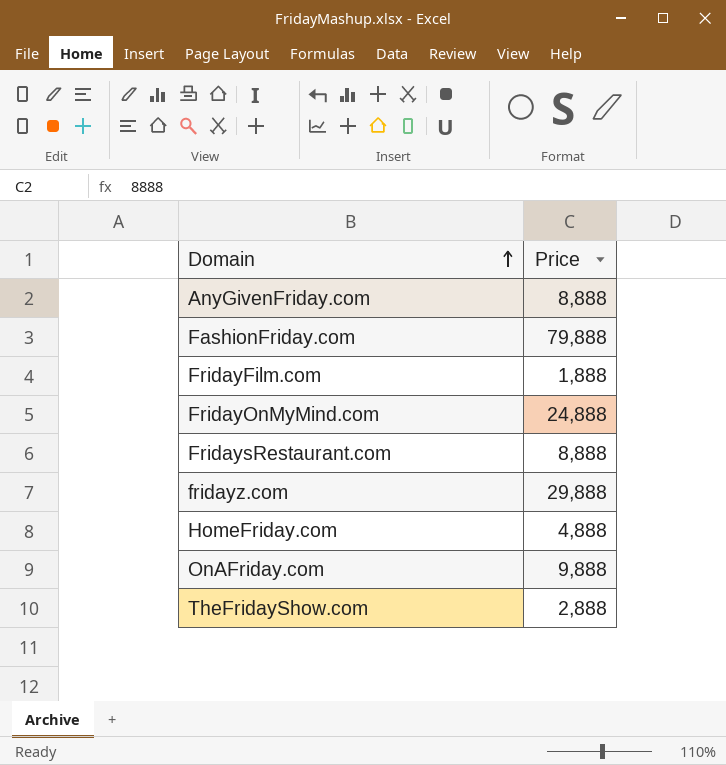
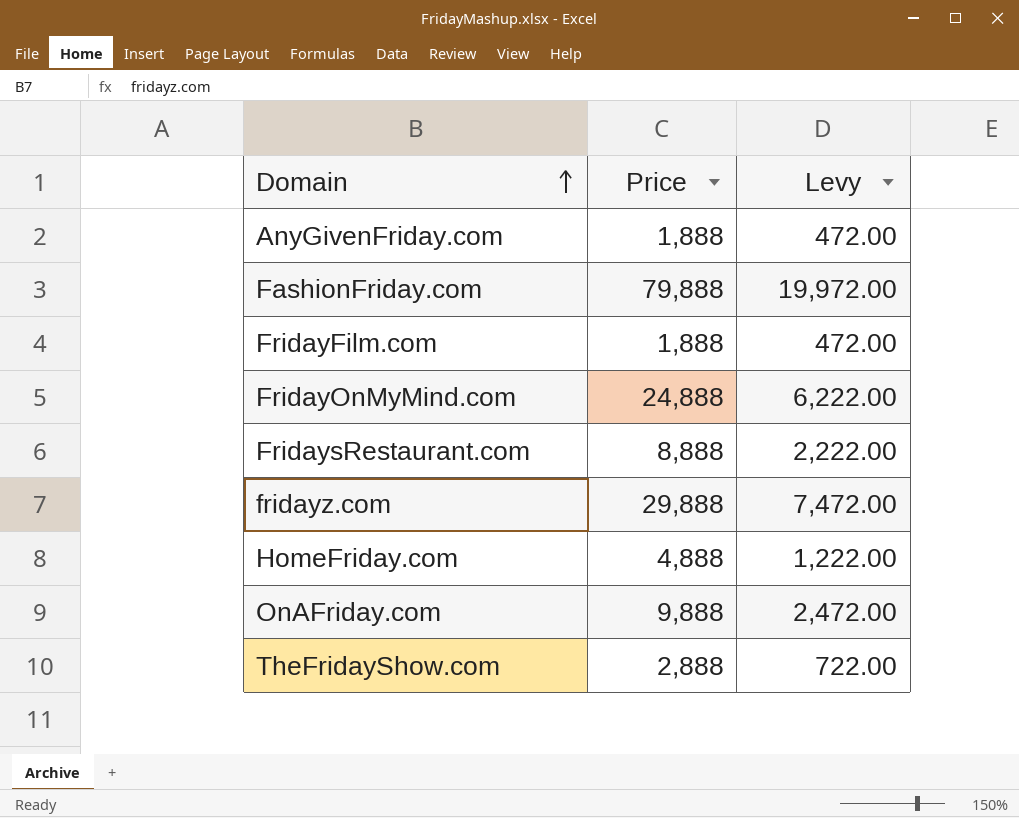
column Levy | formula: none -> [Price] * 0.25
AnyGivenFriday.com | Price: 8,888 -> 1,888

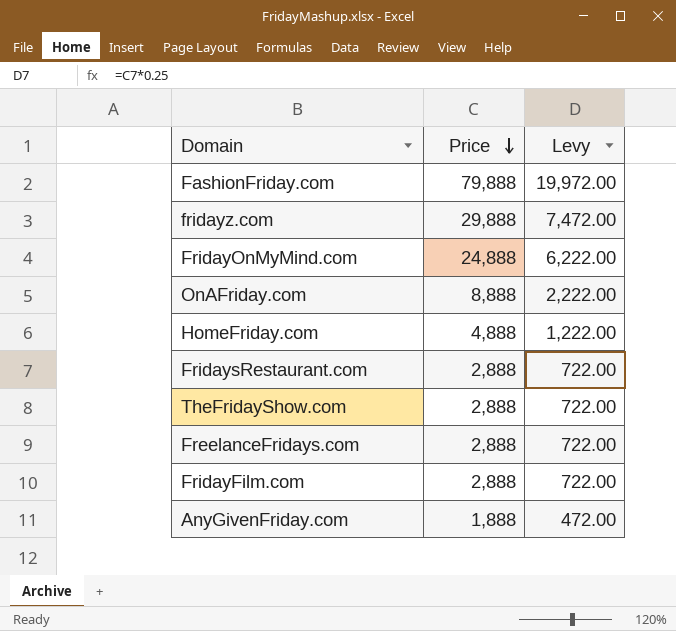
row order: Domain ascending -> Price descending
OnAFriday.com | Price: 9,888 -> 8,888
OnAFriday.com | Levy: 2,472.00 -> 2,222.00
FridaysRestaurant.com | Price: 8,888 -> 2,888
FridaysRestaurant.com | Levy: 2,222.00 -> 722.00
row FreelanceFridays.com: none -> 2,888 | 722.00
FridayFilm.com | Price: 1,888 -> 2,888
FridayFilm.com | Levy: 472.00 -> 722.00

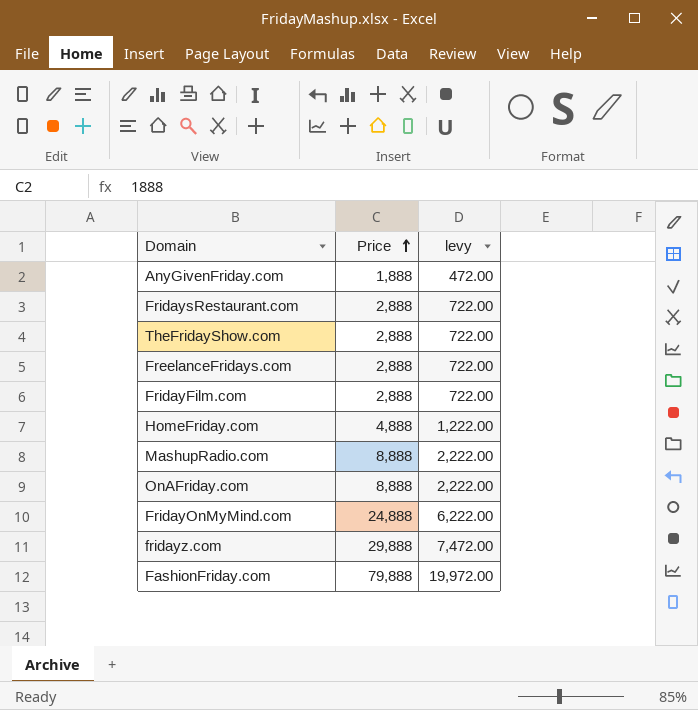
row order: Price descending -> Price ascending
column name: Levy -> levy
row MashupRadio.com: none -> 8,888 | 2,222.00

